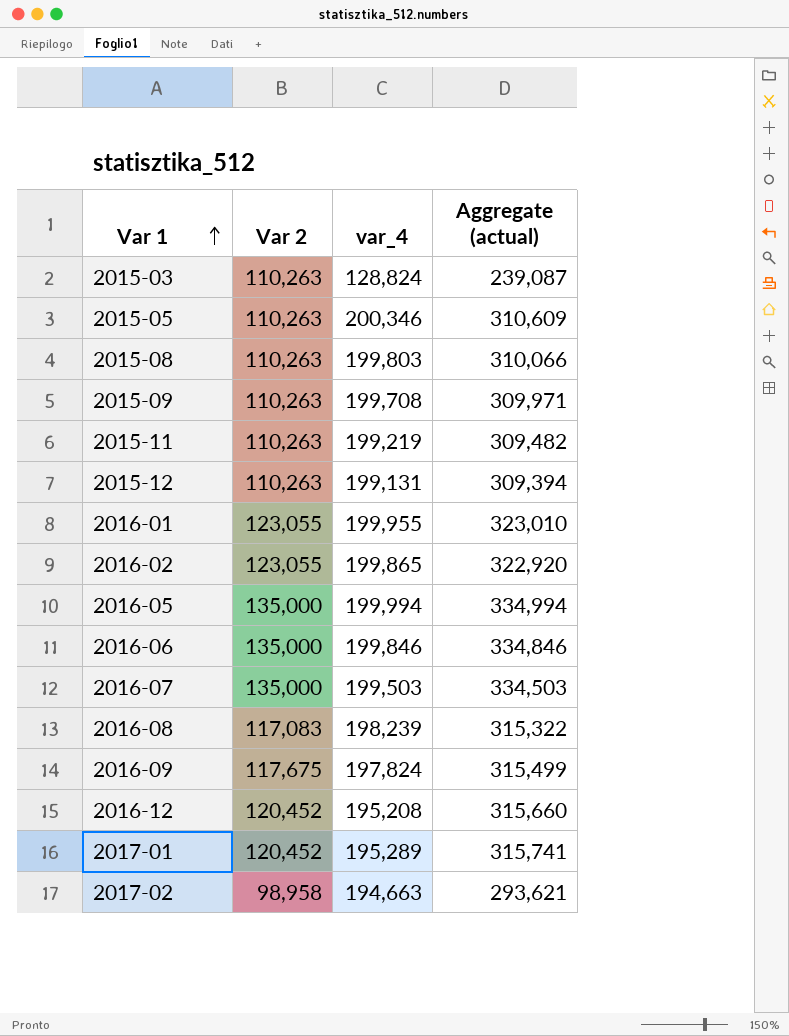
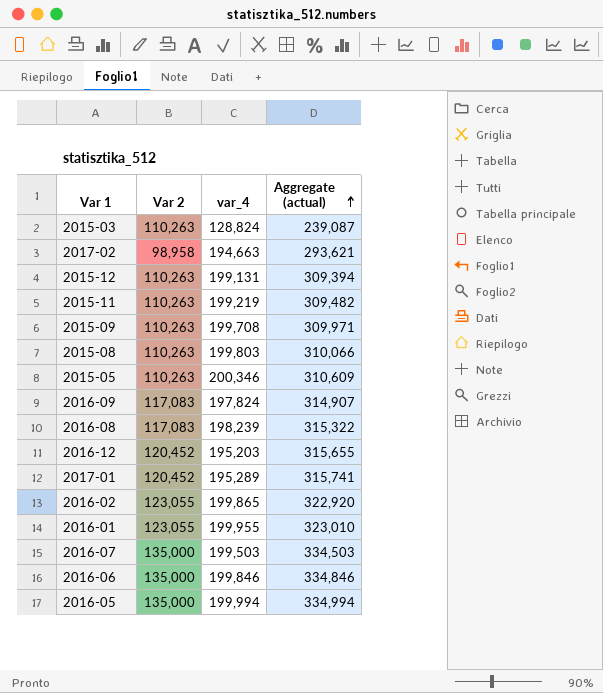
row order: Var 1 ascending -> Aggregate (actual) ascending
2016-09 | Var 2: 117,675 -> 117,083
2016-09 | Aggregate (actual): 315,499 -> 314,907
2016-12 | var_4: 195,208 -> 195,203
2016-12 | Aggregate (actual): 315,660 -> 315,655

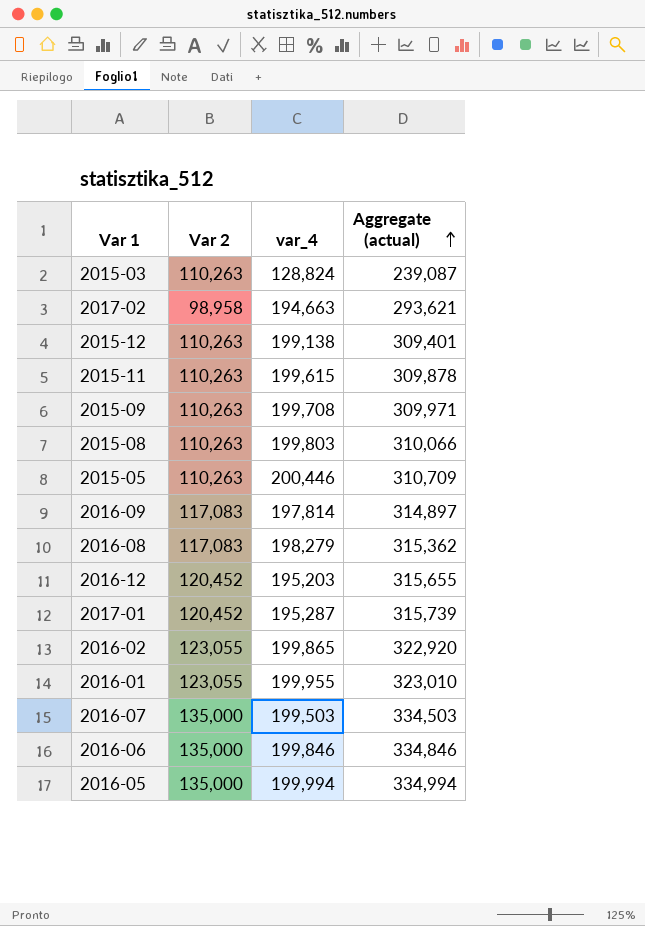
2015-12 | var_4: 199,131 -> 199,138
2015-12 | Aggregate (actual): 309,394 -> 309,401
2015-11 | var_4: 199,219 -> 199,615
2015-11 | Aggregate (actual): 309,482 -> 309,878
2015-05 | var_4: 200,346 -> 200,446
2015-05 | Aggregate (actual): 310,609 -> 310,709
2016-09 | var_4: 197,824 -> 197,814
2016-09 | Aggregate (actual): 314,907 -> 314,897
2016-08 | var_4: 198,239 -> 198,279
2016-08 | Aggregate (actual): 315,322 -> 315,362
2017-01 | var_4: 195,289 -> 195,287
2017-01 | Aggregate (actual): 315,741 -> 315,739

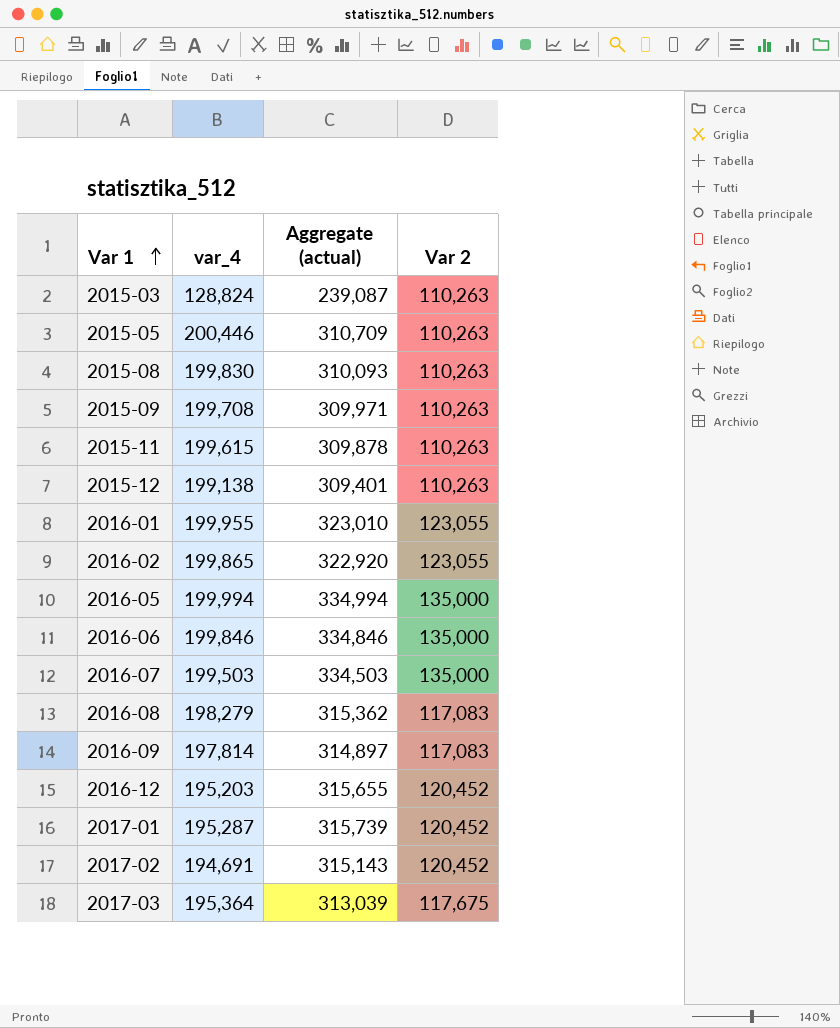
row order: Aggregate (actual) ascending -> Var 1 ascending
column Var 2 | position: 2 -> 4
2015-08 | var_4: 199,803 -> 199,830
2015-08 | Aggregate (actual): 310,066 -> 310,093
2017-02 | var_4: 194,663 -> 194,691
2017-02 | Aggregate (actual): 293,621 -> 315,143
2017-02 | Var 2: 98,958 -> 120,452
row 2017-03: none -> 195,364 | 313,039 | 117,675

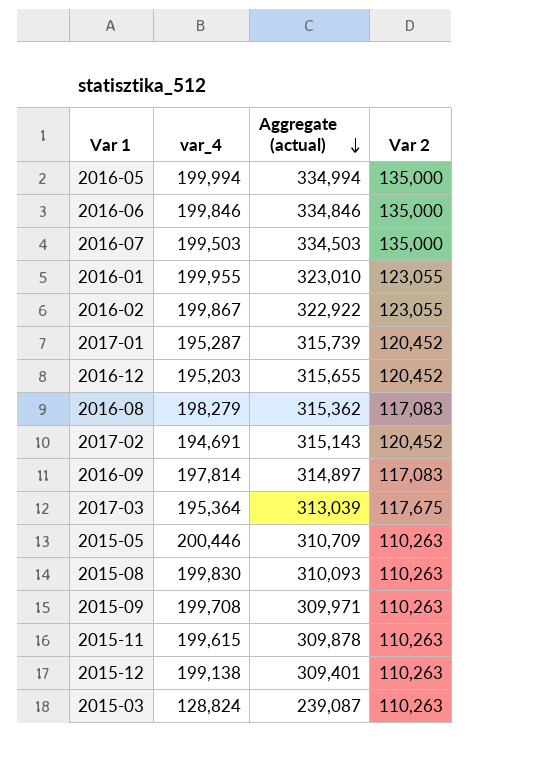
row order: Var 1 ascending -> Aggregate (actual) descending
2016-02 | var_4: 199,865 -> 199,867
2016-02 | Aggregate (actual): 322,920 -> 322,922

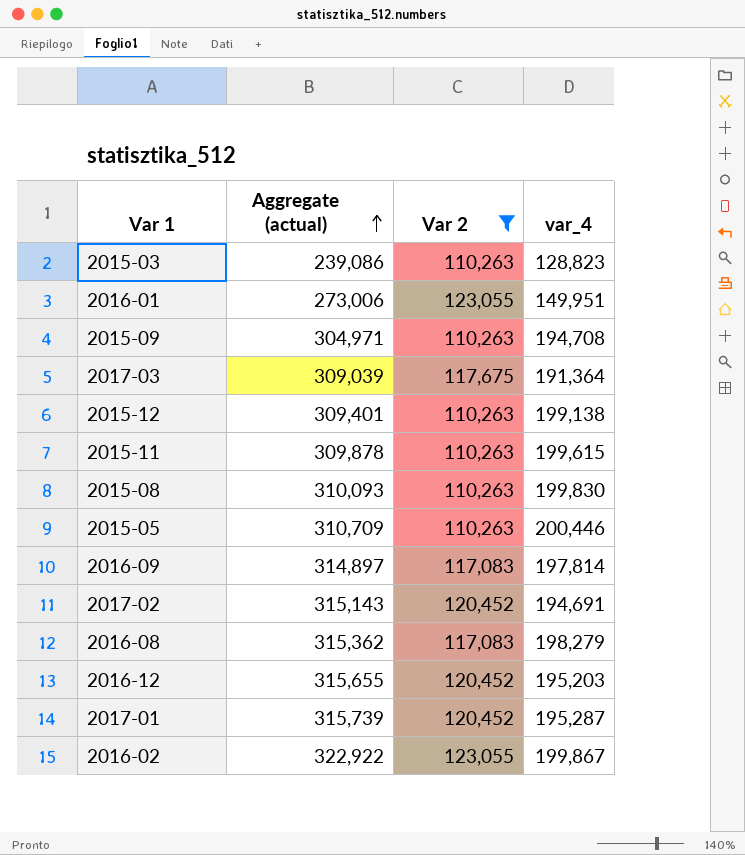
filter: none -> Var 2 != 135,000
row order: Aggregate (actual) descending -> Aggregate (actual) ascending
column var_4 | position: 2 -> 4
2015-03 | Aggregate (actual): 239,087 -> 239,086
2015-03 | var_4: 128,824 -> 128,823
2016-01 | Aggregate (actual): 323,010 -> 273,006
2016-01 | var_4: 199,955 -> 149,951
2015-09 | Aggregate (actual): 309,971 -> 304,971
2015-09 | var_4: 199,708 -> 194,708
2017-03 | Aggregate (actual): 313,039 -> 309,039
2017-03 | var_4: 195,364 -> 191,364

